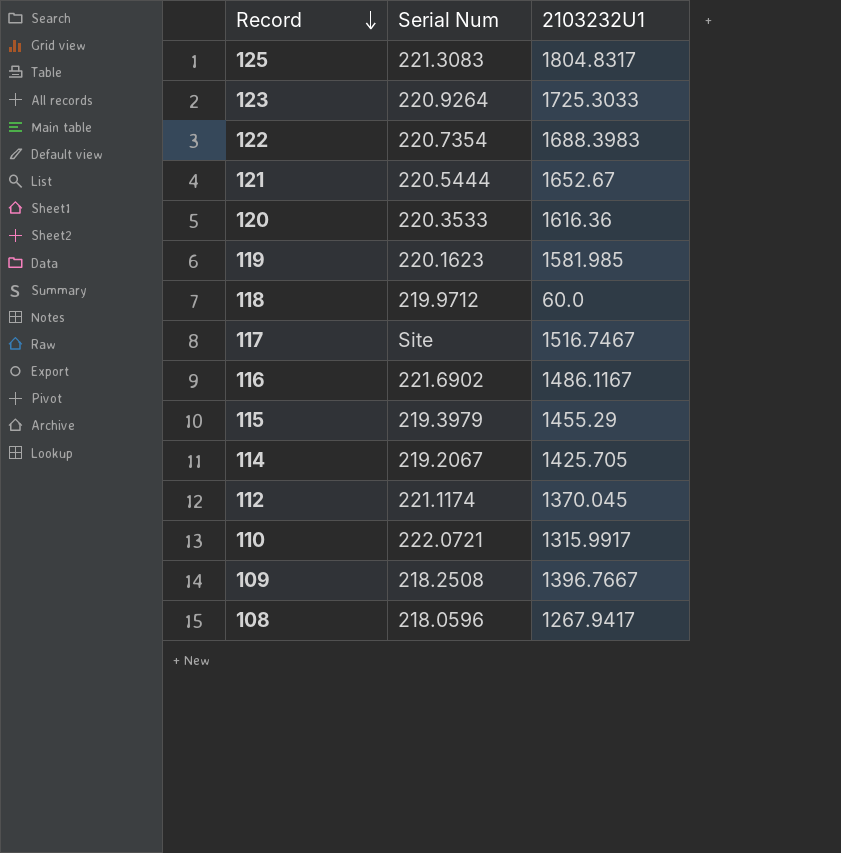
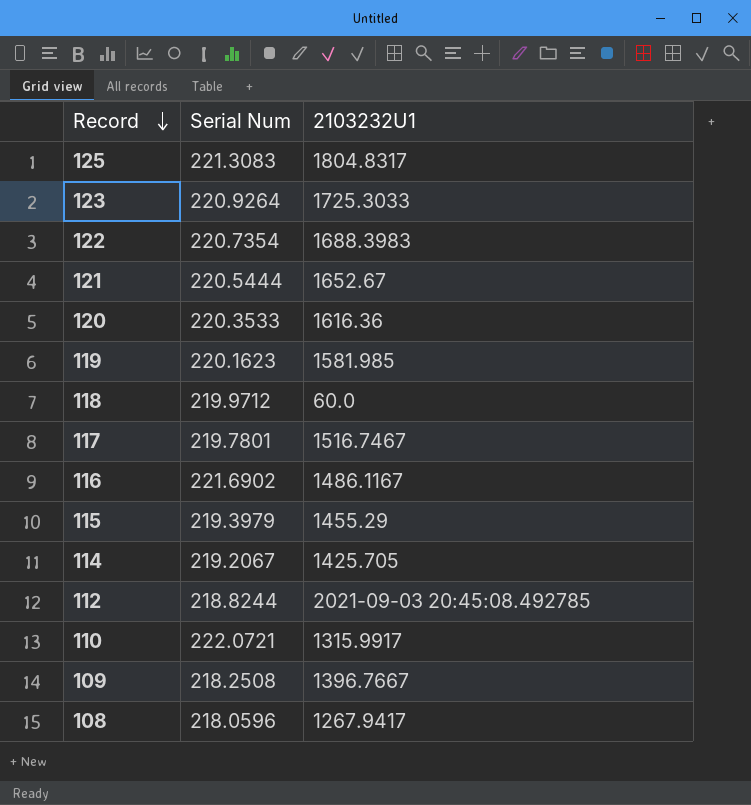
117 | Serial Num: Site -> 219.7801
112 | Serial Num: 221.1174 -> 218.8244
112 | 2103232U1: 1370.045 -> 2021-09-03 20:45:08.492785

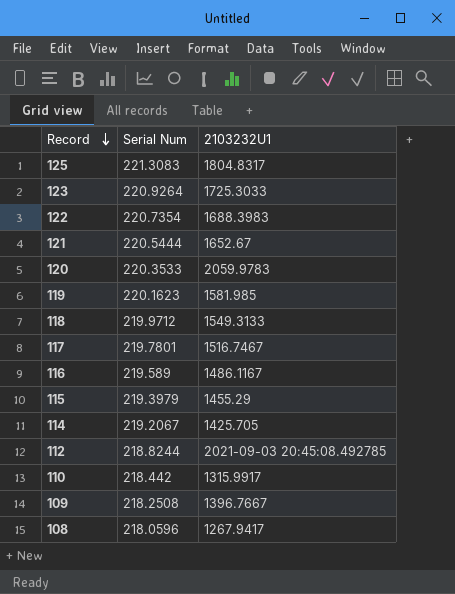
120 | 2103232U1: 1616.36 -> 2059.9783
118 | 2103232U1: 60.0 -> 1549.3133
116 | Serial Num: 221.6902 -> 219.589
110 | Serial Num: 222.0721 -> 218.442

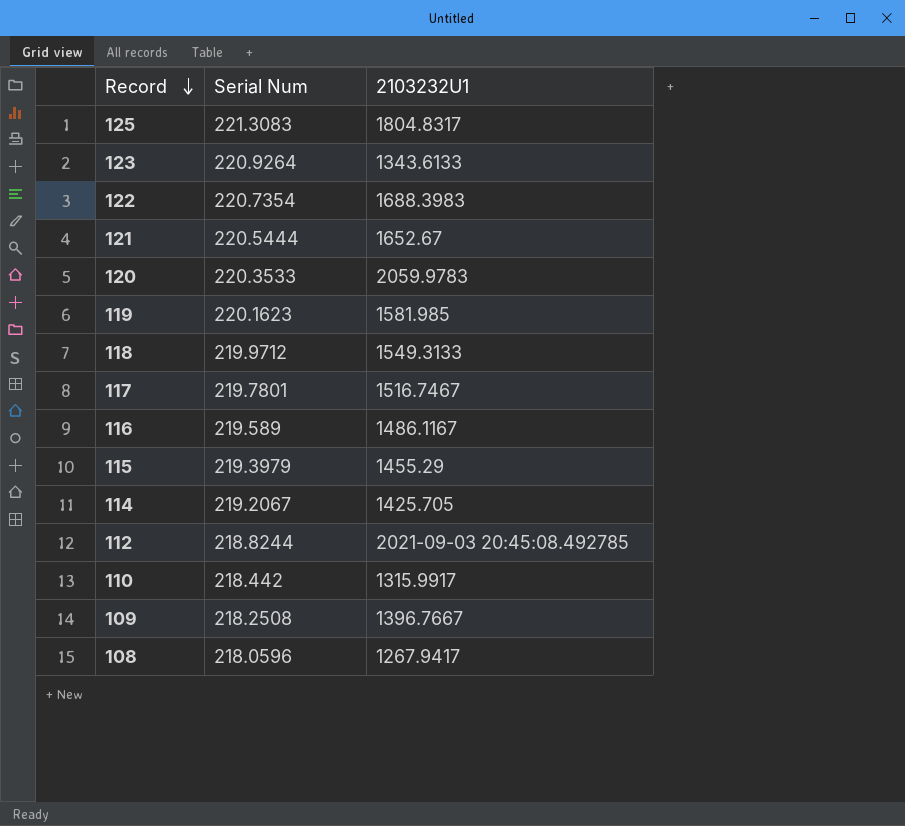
123 | 2103232U1: 1725.3033 -> 1343.6133

